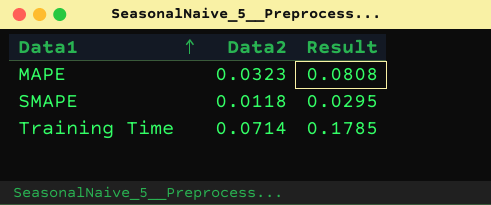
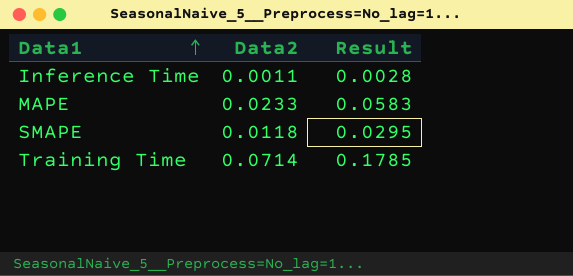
row Inference Time: none -> 0.0011 | 0.0028
MAPE | Data2: 0.0323 -> 0.0233
MAPE | Result: 0.0808 -> 0.0583

